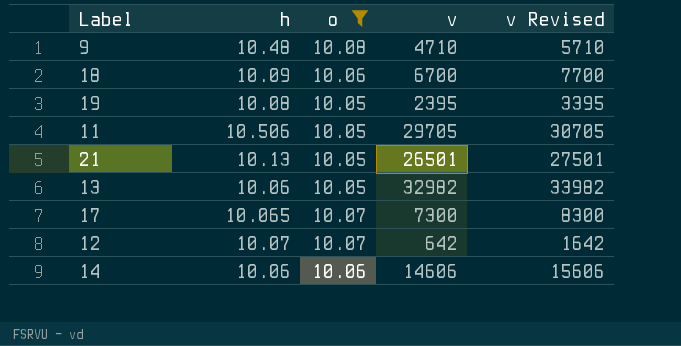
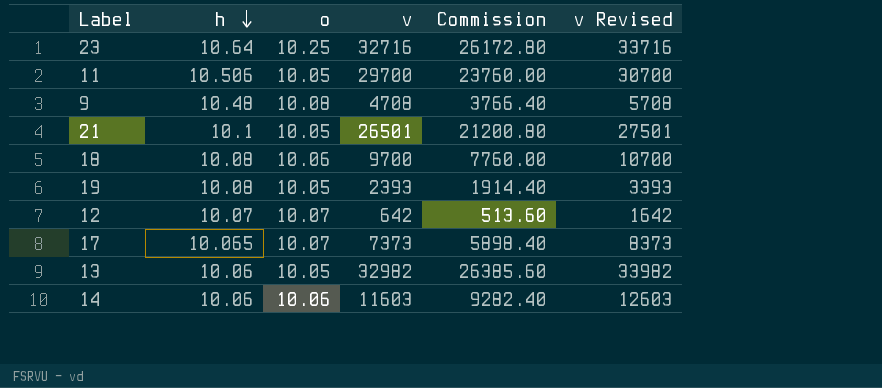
filter: o != 10.25 -> none
row order: none -> h descending
column Commission | formula: none -> [v] * 0.8
11 | v: 29705 -> 29700
11 | v Revised: 30705 -> 30700
9 | v: 4710 -> 4708
9 | v Revised: 5710 -> 5708
21 | h: 10.13 -> 10.1
18 | h: 10.09 -> 10.08
18 | v: 6700 -> 9700
18 | v Revised: 7700 -> 10700
19 | v: 2395 -> 2393
19 | v Revised: 3395 -> 3393
17 | v: 7300 -> 7373
17 | v Revised: 8300 -> 8373
14 | v: 14606 -> 11603
14 | v Revised: 15606 -> 12603

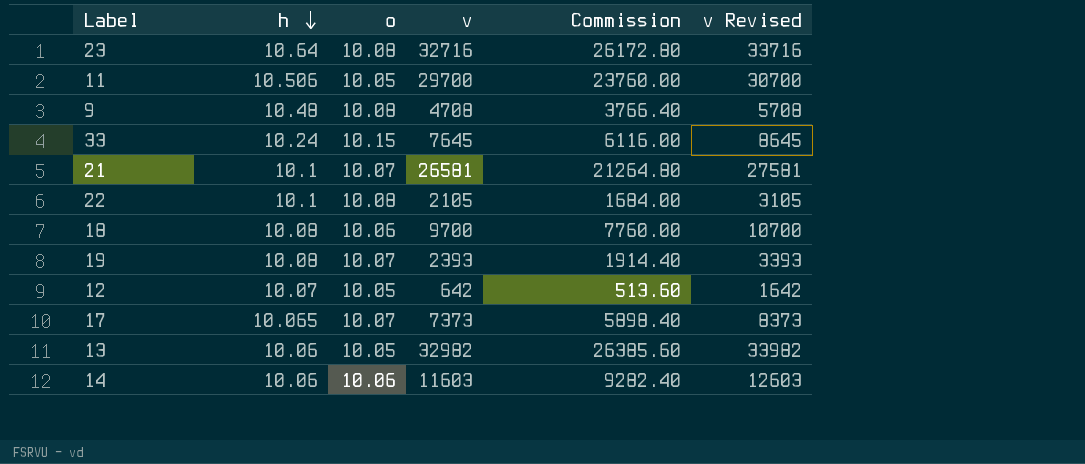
23 | o: 10.25 -> 10.08
row 33: none -> 10.24 | 10.15 | 7645 | 6116.00 | 8645
21 | o: 10.05 -> 10.07
21 | v: 26501 -> 26581
21 | Commission: 21200.80 -> 21264.80
21 | v Revised: 27501 -> 27581
row 22: none -> 10.1 | 10.08 | 2105 | 1684.00 | 3105
19 | o: 10.05 -> 10.07
12 | o: 10.07 -> 10.05

